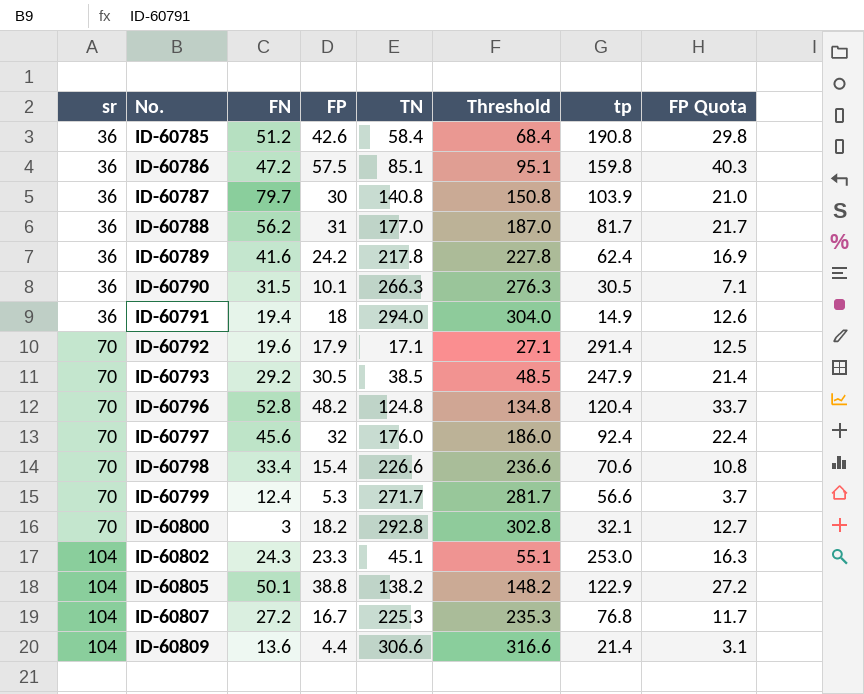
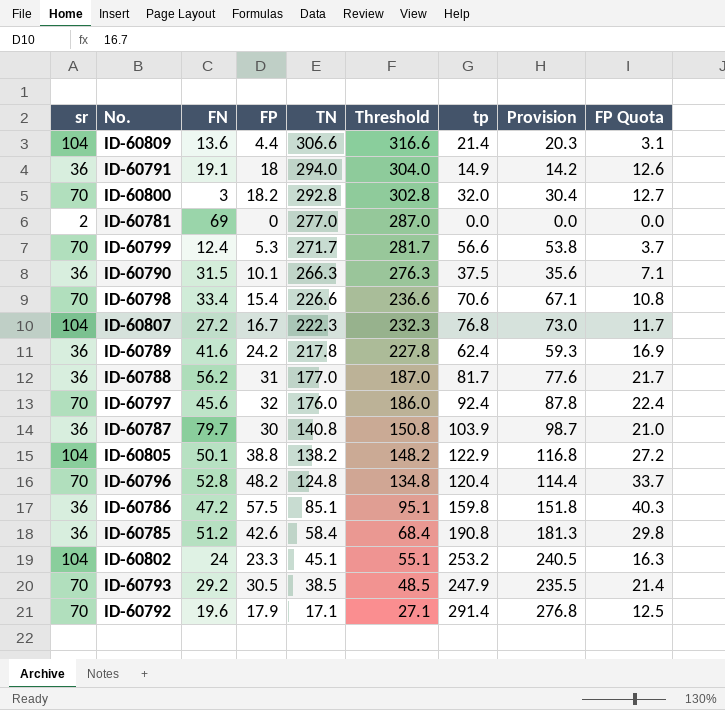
row order: sr ascending -> TN descending
column Provision | formula: none -> [tp] * 0.95
ID-60791 | FN: 19.4 -> 19.1
ID-60800 | tp: 32.1 -> 32.0
row ID-60781: none -> 2 | 69 | 0 | 277.0 | 287.0 | 0.0 | 0.0 | 0.0
ID-60790 | tp: 30.5 -> 37.5
ID-60807 | TN: 225.3 -> 222.3
ID-60807 | Threshold: 235.3 -> 232.3
ID-60802 | FN: 24.3 -> 24
ID-60802 | tp: 253.0 -> 253.2

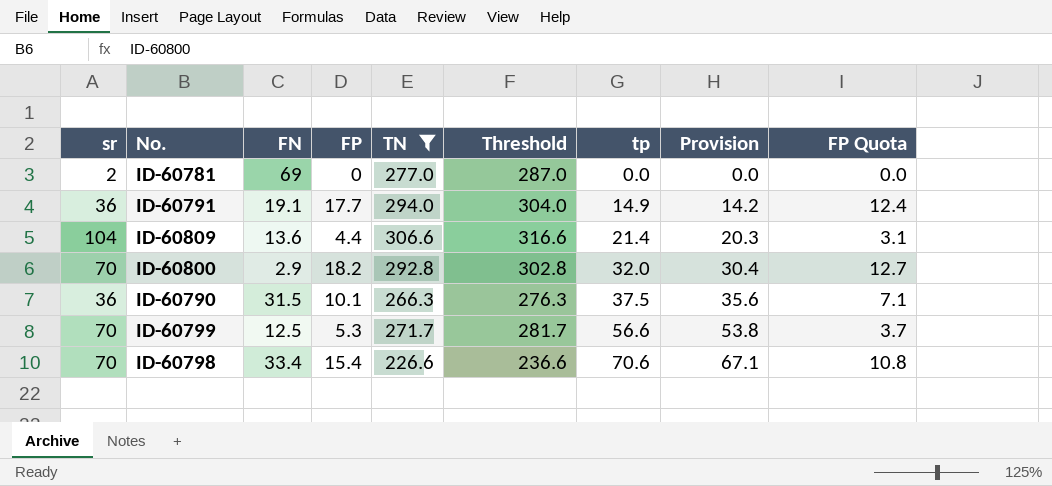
filter: none -> TN >= 226.6
row order: TN descending -> tp ascending
ID-60791 | FP: 18 -> 17.7
ID-60791 | FP Quota: 12.6 -> 12.4
ID-60800 | FN: 3 -> 2.9
ID-60799 | FN: 12.4 -> 12.5

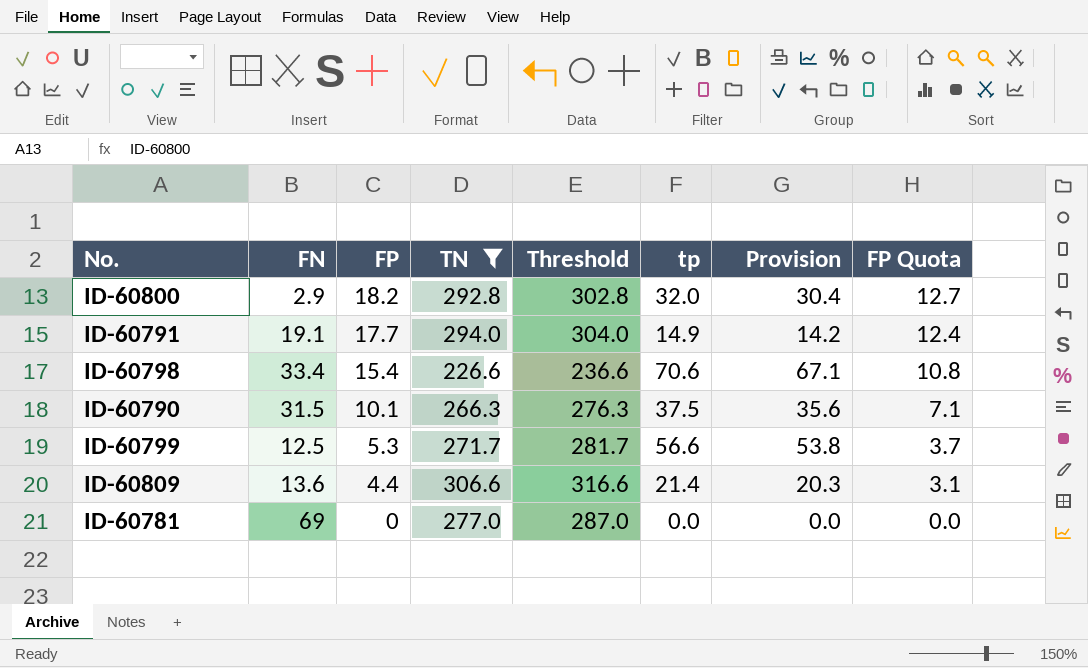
row order: tp ascending -> FP descending
column sr | position: 1 -> none

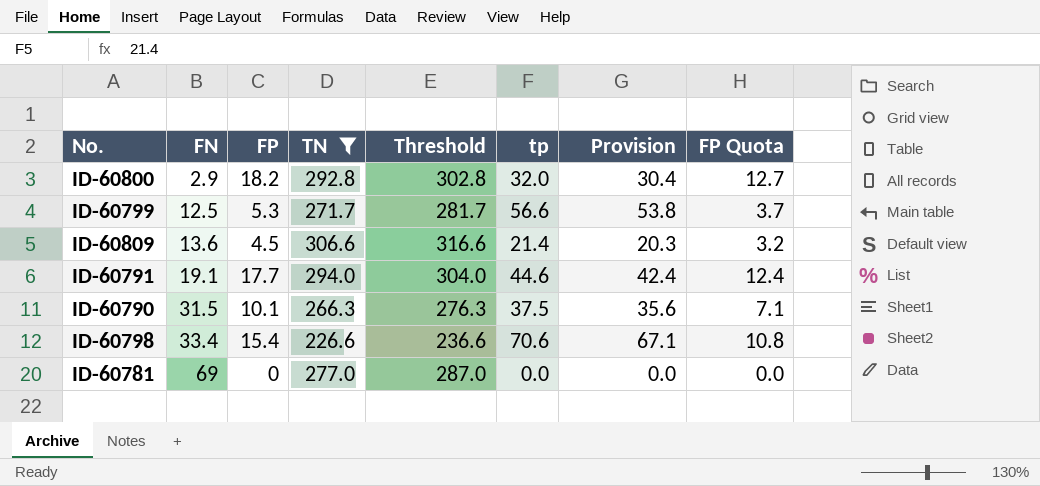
row order: FP descending -> FN ascending
ID-60809 | FP: 4.4 -> 4.5
ID-60809 | FP Quota: 3.1 -> 3.2
ID-60791 | tp: 14.9 -> 44.6
ID-60791 | Provision: 14.2 -> 42.4

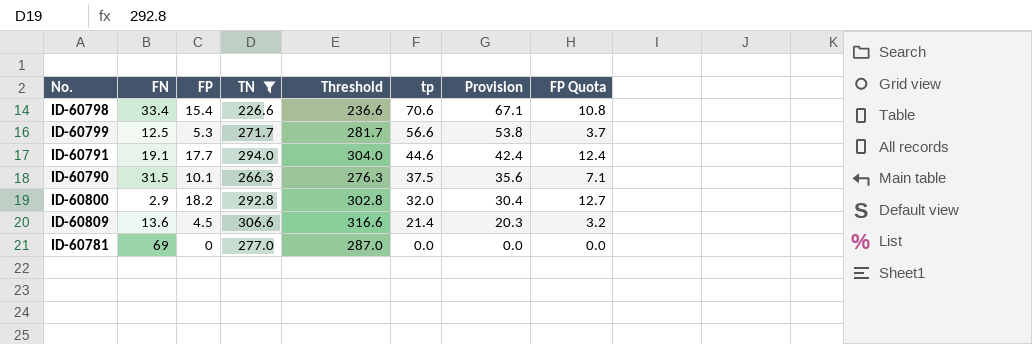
row order: FN ascending -> tp descending

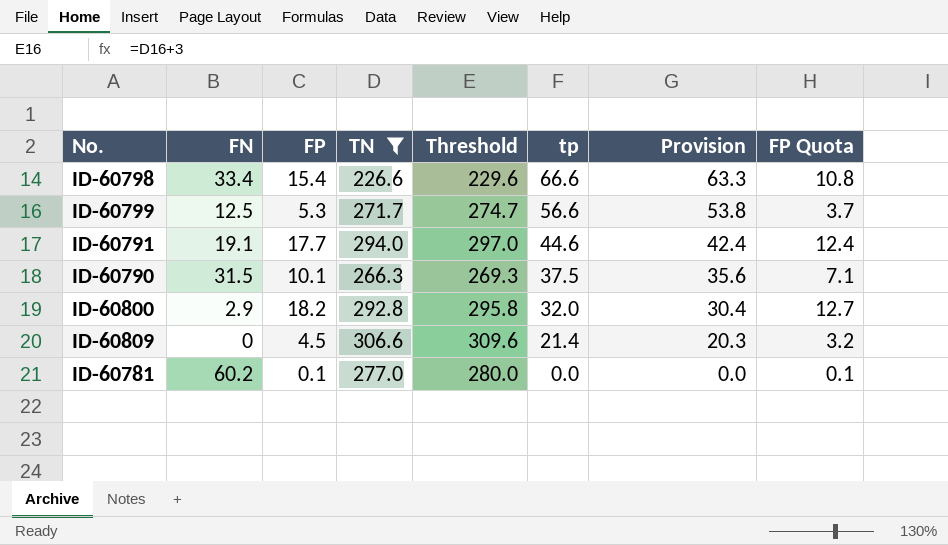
column Threshold | formula: [TN] + 10 -> [TN] + 3
ID-60798 | tp: 70.6 -> 66.6
ID-60798 | Provision: 67.1 -> 63.3
ID-60809 | FN: 13.6 -> 0
ID-60781 | FN: 69 -> 60.2
ID-60781 | FP: 0 -> 0.1
ID-60781 | FP Quota: 0.0 -> 0.1

